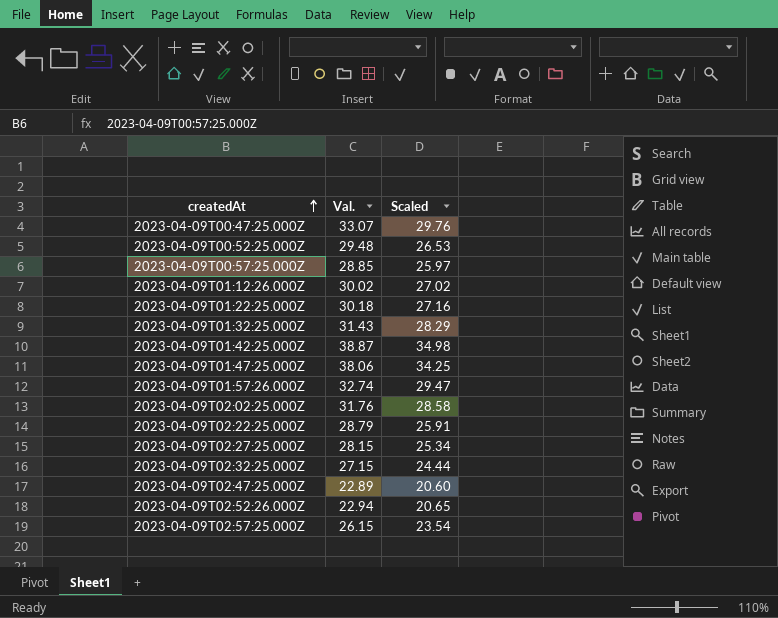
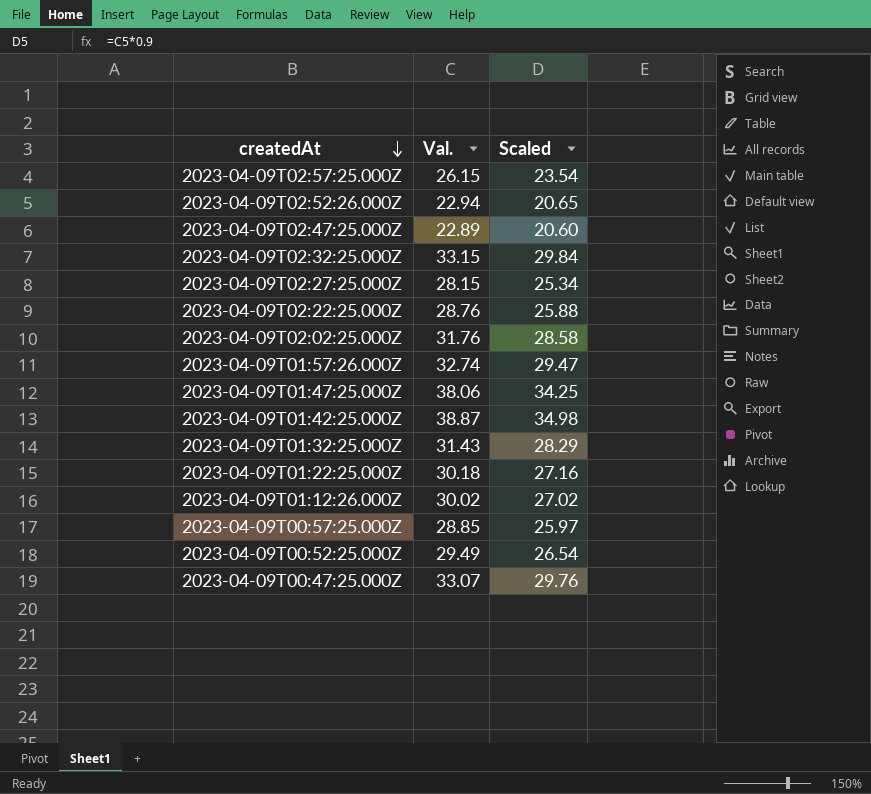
row order: createdAt ascending -> createdAt descending
2023-04-09T02:32:25.000Z | Val.: 27.15 -> 33.15
2023-04-09T02:32:25.000Z | Scaled: 24.44 -> 29.84
2023-04-09T02:22:25.000Z | Val.: 28.79 -> 28.76
2023-04-09T02:22:25.000Z | Scaled: 25.91 -> 25.88
2023-04-09T00:52:25.000Z | Val.: 29.48 -> 29.49
2023-04-09T00:52:25.000Z | Scaled: 26.53 -> 26.54

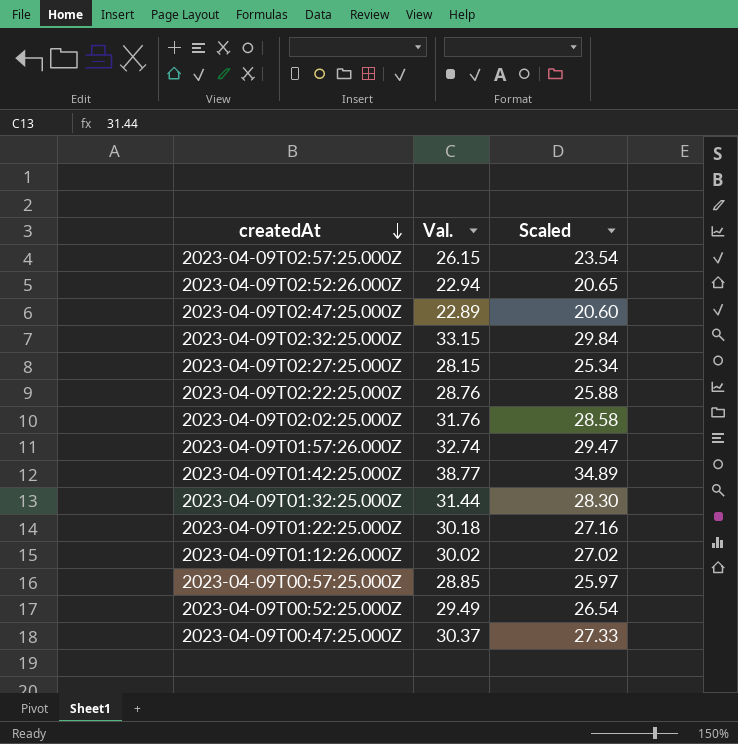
row 2023-04-09T01:47:25.000Z: 38.06 | 34.25 -> none
2023-04-09T01:42:25.000Z | Val.: 38.87 -> 38.77
2023-04-09T01:42:25.000Z | Scaled: 34.98 -> 34.89
2023-04-09T01:32:25.000Z | Val.: 31.43 -> 31.44
2023-04-09T01:32:25.000Z | Scaled: 28.29 -> 28.30
2023-04-09T00:47:25.000Z | Val.: 33.07 -> 30.37
2023-04-09T00:47:25.000Z | Scaled: 29.76 -> 27.33

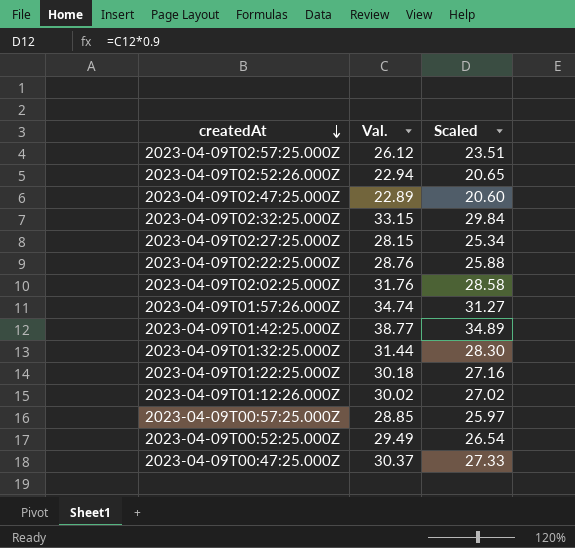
2023-04-09T02:57:25.000Z | Val.: 26.15 -> 26.12
2023-04-09T02:57:25.000Z | Scaled: 23.54 -> 23.51
2023-04-09T01:57:26.000Z | Val.: 32.74 -> 34.74
2023-04-09T01:57:26.000Z | Scaled: 29.47 -> 31.27

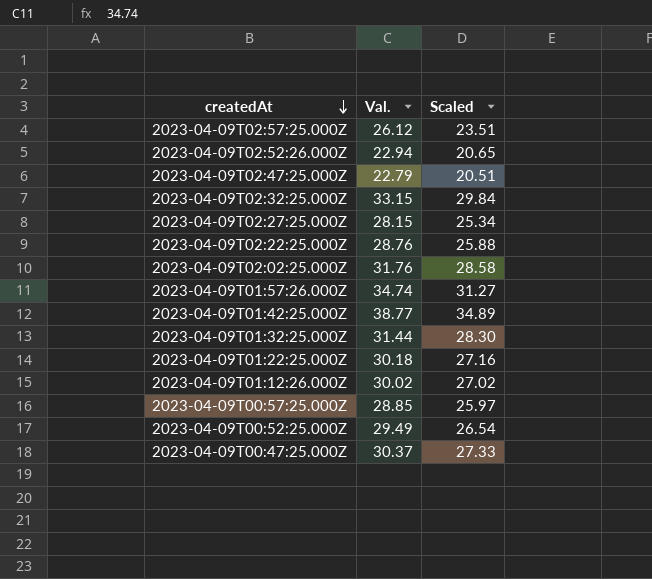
2023-04-09T02:47:25.000Z | Val.: 22.89 -> 22.79
2023-04-09T02:47:25.000Z | Scaled: 20.60 -> 20.51

